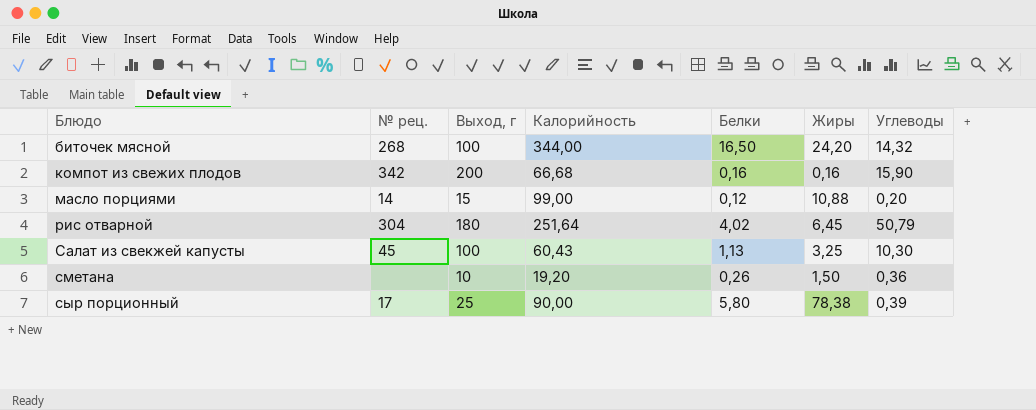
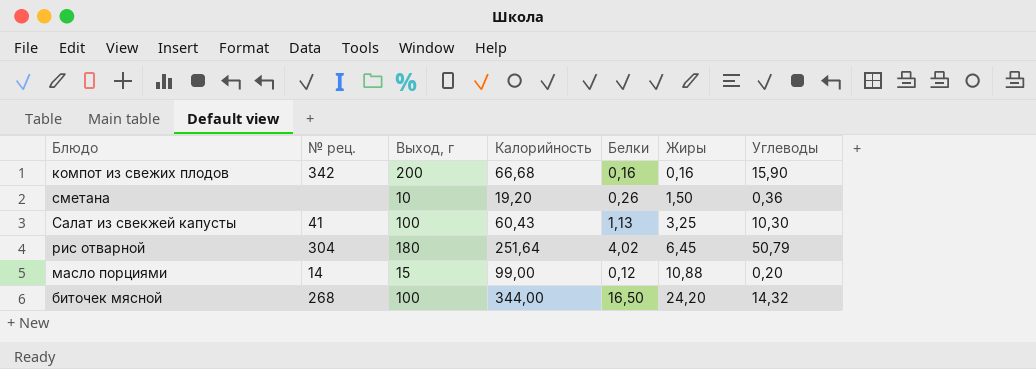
row order: Блюдо ascending -> Жиры ascending
row сыр порционный: 17 | 25 | 90,00 | 5,80 | 78,38 | 0,39 -> none
Салат из свекжей капусты | № рец.: 45 -> 41

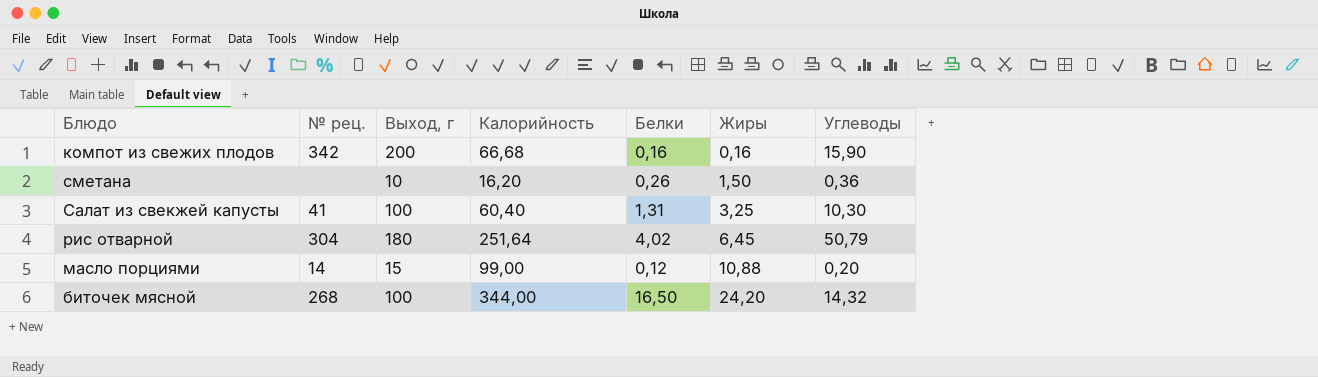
сметана | Калорийность: 19,20 -> 16,20
Салат из свекжей капусты | Калорийность: 60,43 -> 60,40
Салат из свекжей капусты | Белки: 1,13 -> 1,31

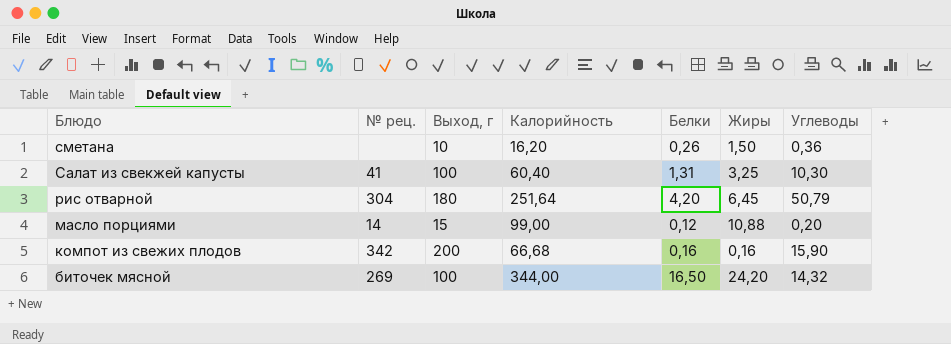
row order: Жиры ascending -> Блюдо descending
рис отварной | Белки: 4,02 -> 4,20
биточек мясной | № рец.: 268 -> 269

